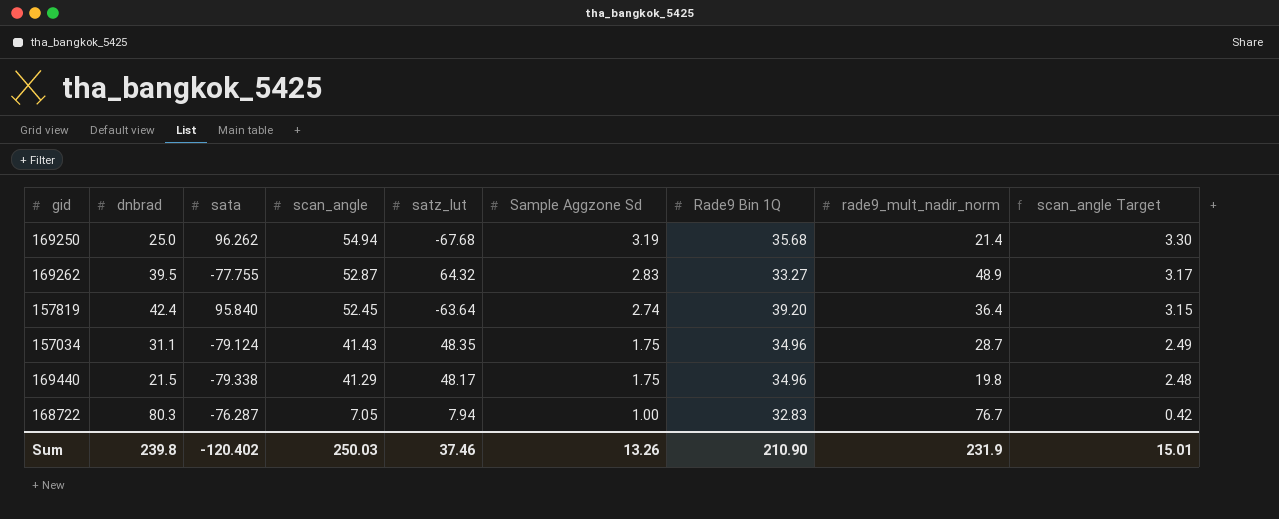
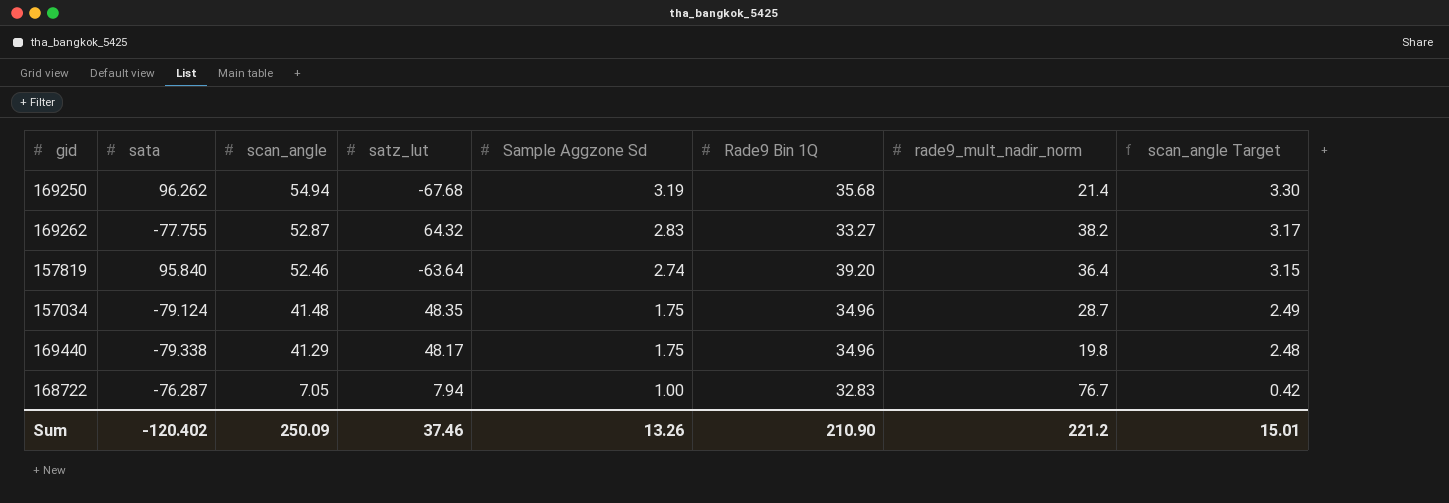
column dnbrad | position: 2 -> none
169262 | rade9_mult_nadir_norm: 48.9 -> 38.2
157819 | scan_angle: 52.45 -> 52.46
157034 | scan_angle: 41.43 -> 41.48
Sum | scan_angle: 250.03 -> 250.09
Sum | rade9_mult_nadir_norm: 231.9 -> 221.2

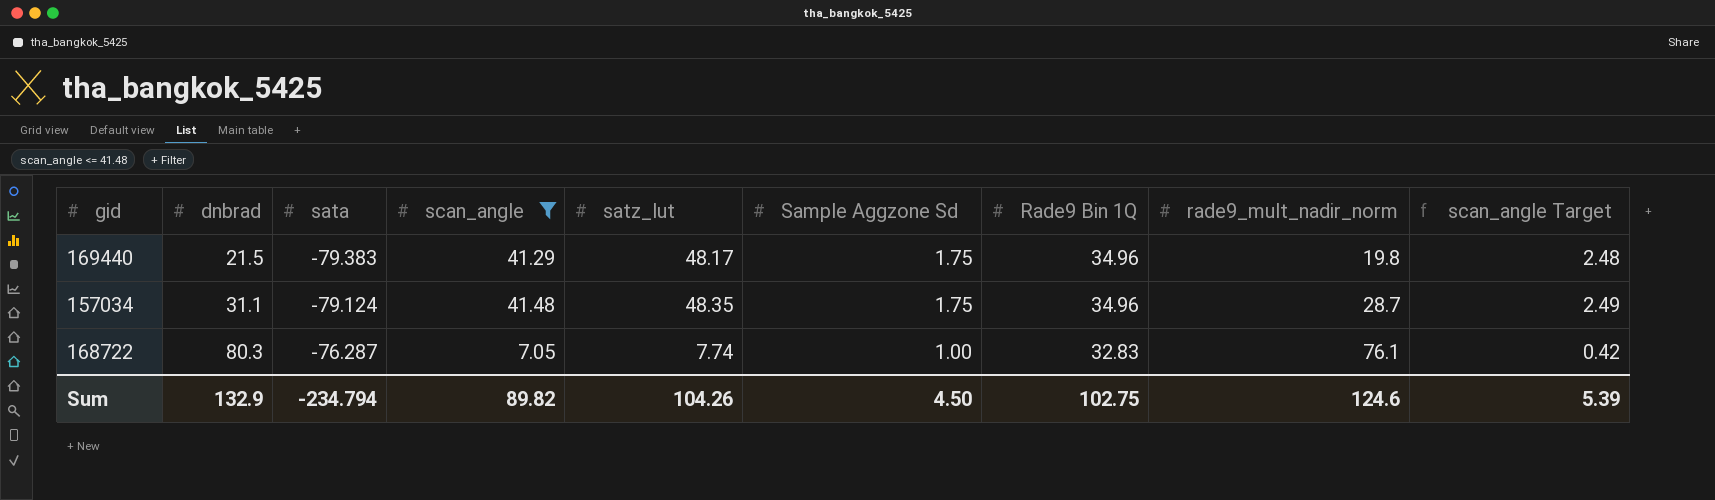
filter: none -> scan_angle <= 41.48
row order: scan_angle descending -> dnbrad ascending
column dnbrad | position: none -> 2
169440 | sata: -79.338 -> -79.383
168722 | satz_lut: 7.94 -> 7.74
168722 | rade9_mult_nadir_norm: 76.7 -> 76.1
Sum | sata: -120.402 -> -234.794
Sum | scan_angle: 250.09 -> 89.82
Sum | satz_lut: 37.46 -> 104.26
Sum | Sample Aggzone Sd: 13.26 -> 4.50
Sum | Rade9 Bin 1Q: 210.90 -> 102.75
Sum | rade9_mult_nadir_norm: 221.2 -> 124.6
Sum | scan_angle Target: 15.01 -> 5.39

